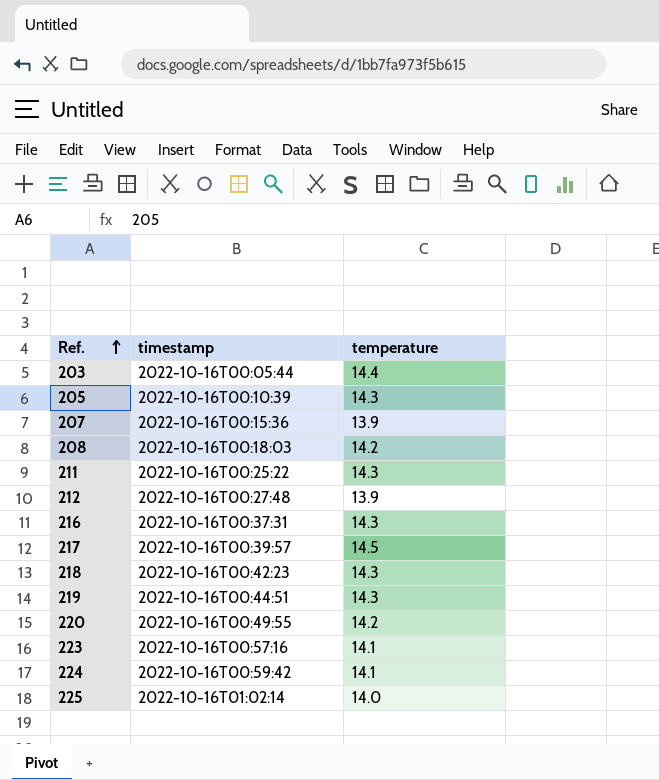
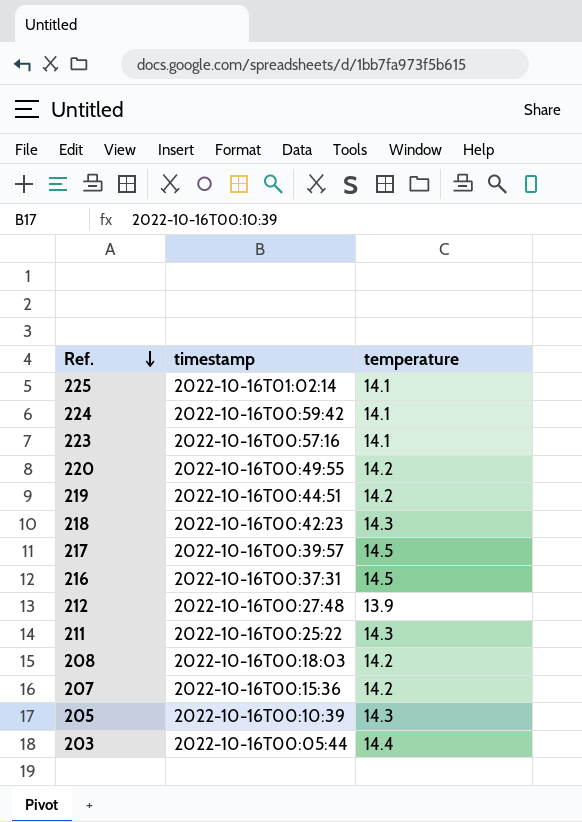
row order: Ref. ascending -> Ref. descending
225 | temperature: 14.0 -> 14.1
219 | temperature: 14.3 -> 14.2
216 | temperature: 14.3 -> 14.5
207 | temperature: 13.9 -> 14.2

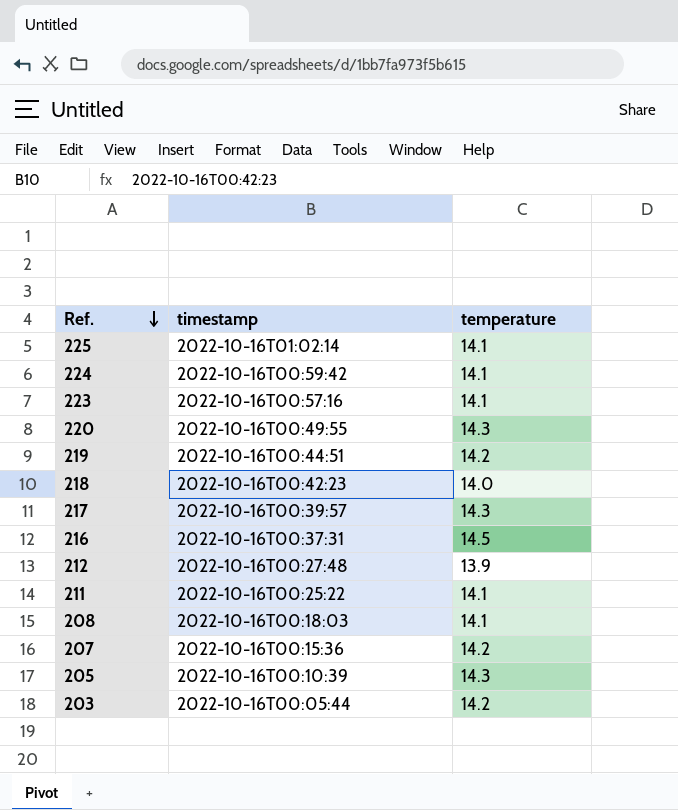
220 | temperature: 14.2 -> 14.3
218 | temperature: 14.3 -> 14.0
217 | temperature: 14.5 -> 14.3
211 | temperature: 14.3 -> 14.1
208 | temperature: 14.2 -> 14.1
203 | temperature: 14.4 -> 14.2

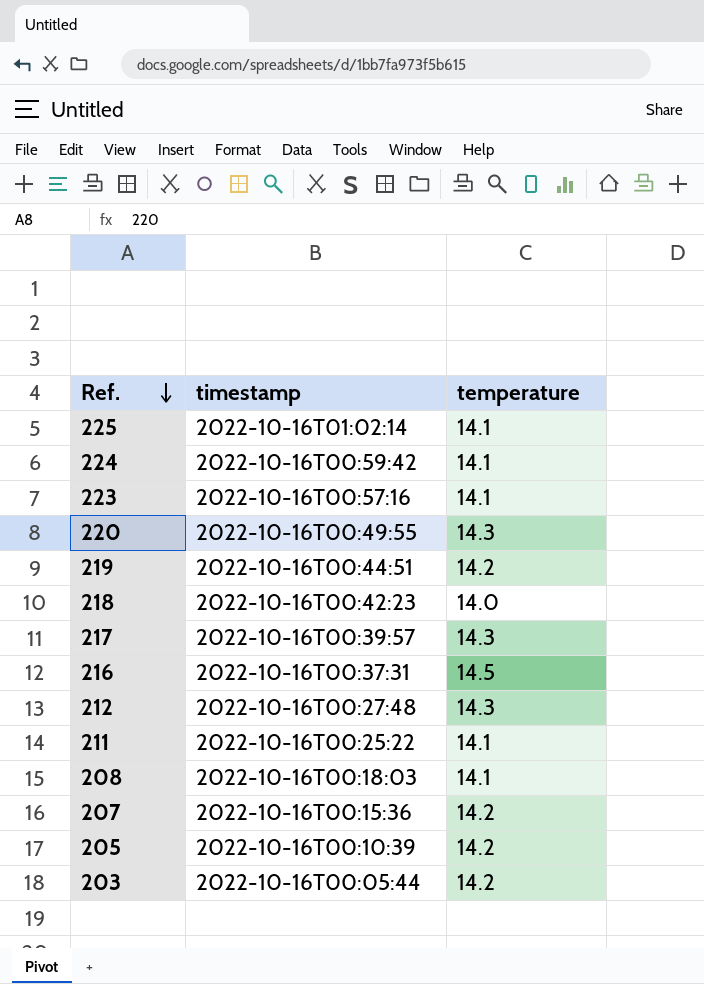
212 | temperature: 13.9 -> 14.3
205 | temperature: 14.3 -> 14.2

